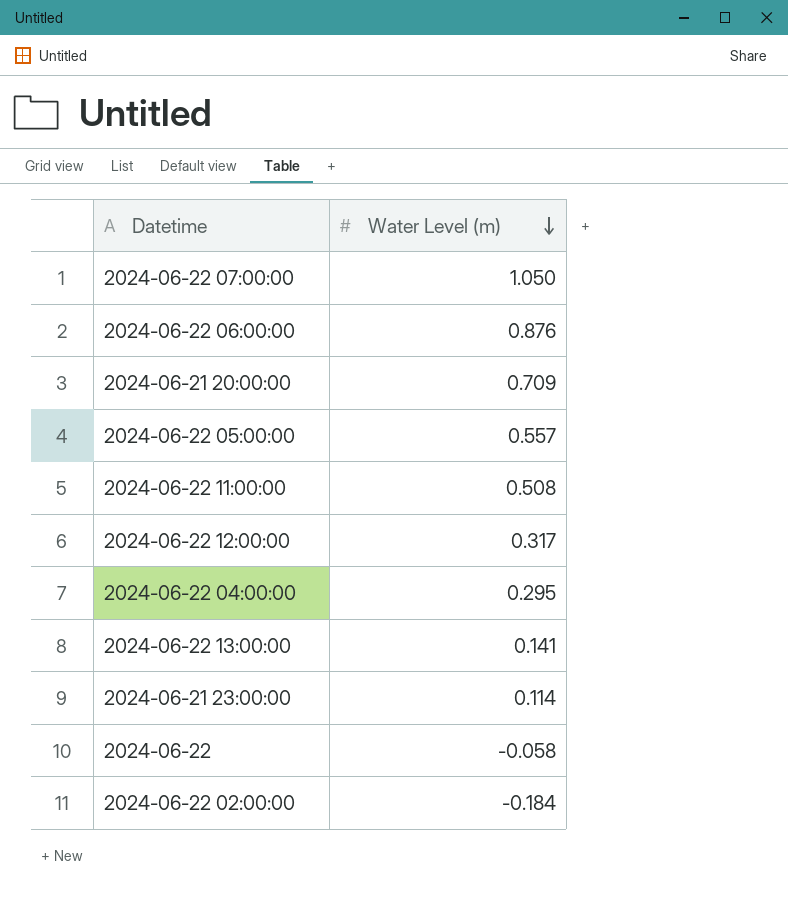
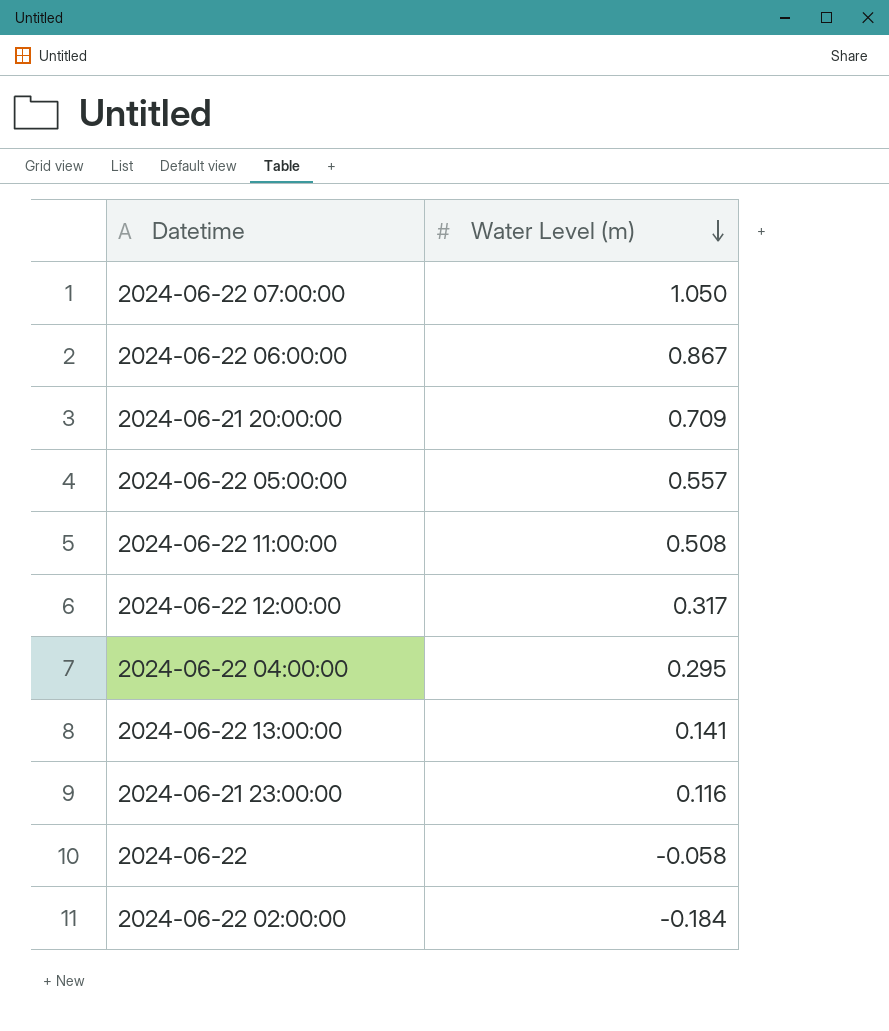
2024-06-22 06:00:00 | Water Level (m): 0.876 -> 0.867
2024-06-21 23:00:00 | Water Level (m): 0.114 -> 0.116

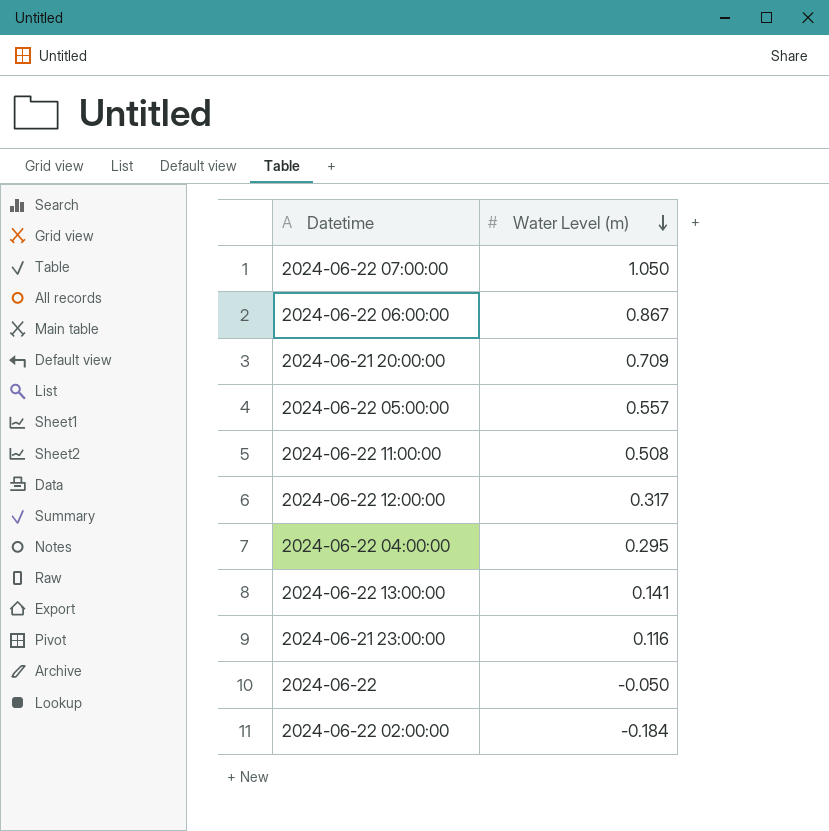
2024-06-22 | Water Level (m): -0.058 -> -0.050

